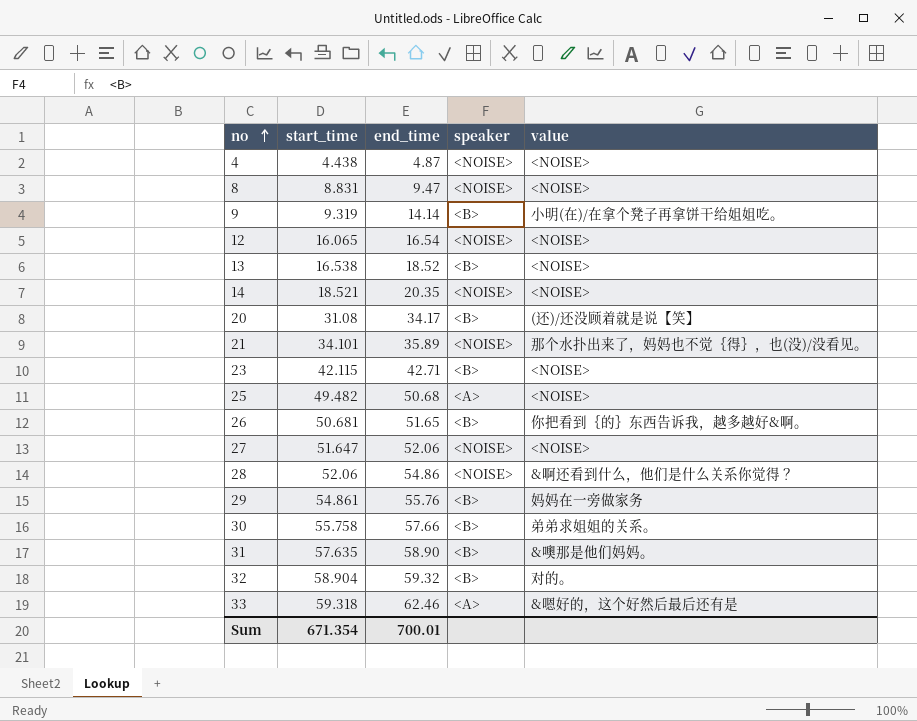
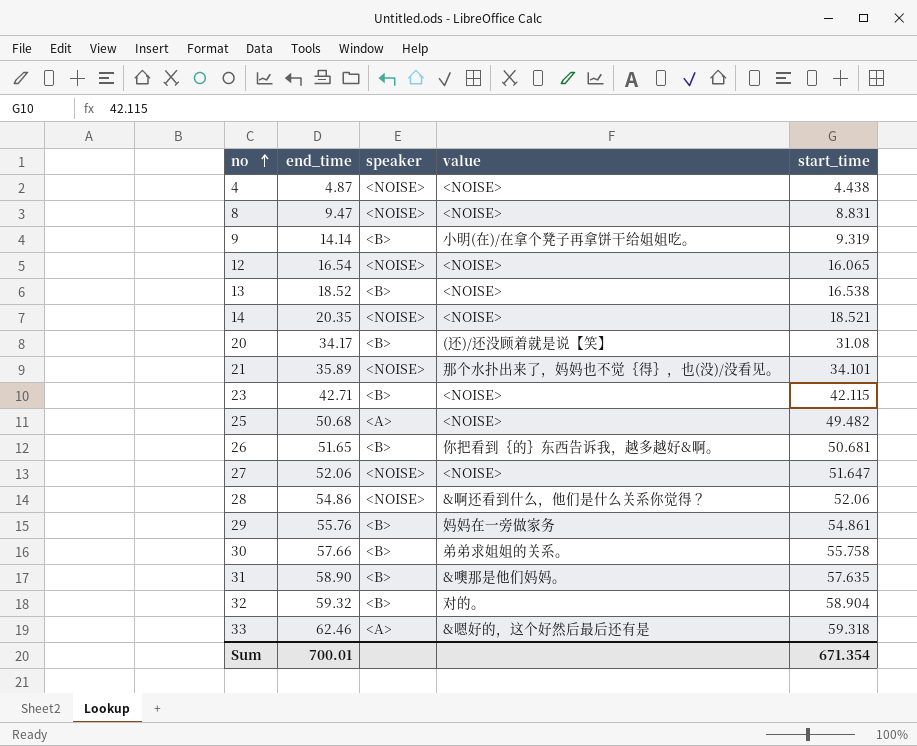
column start_time | position: 2 -> 5

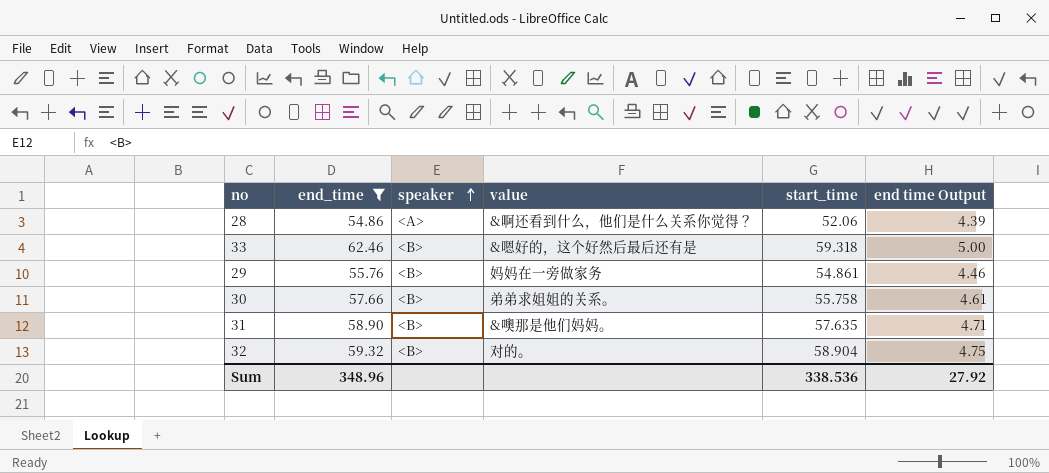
filter: none -> end_time >= 54.86
row order: no ascending -> speaker ascending
column end time Output | formula: none -> [end_time] * 0.08
28 | speaker: <NOISE> -> <A>
33 | speaker: <A> -> <B>
Sum | end_time: 700.01 -> 348.96
Sum | start_time: 671.354 -> 338.536

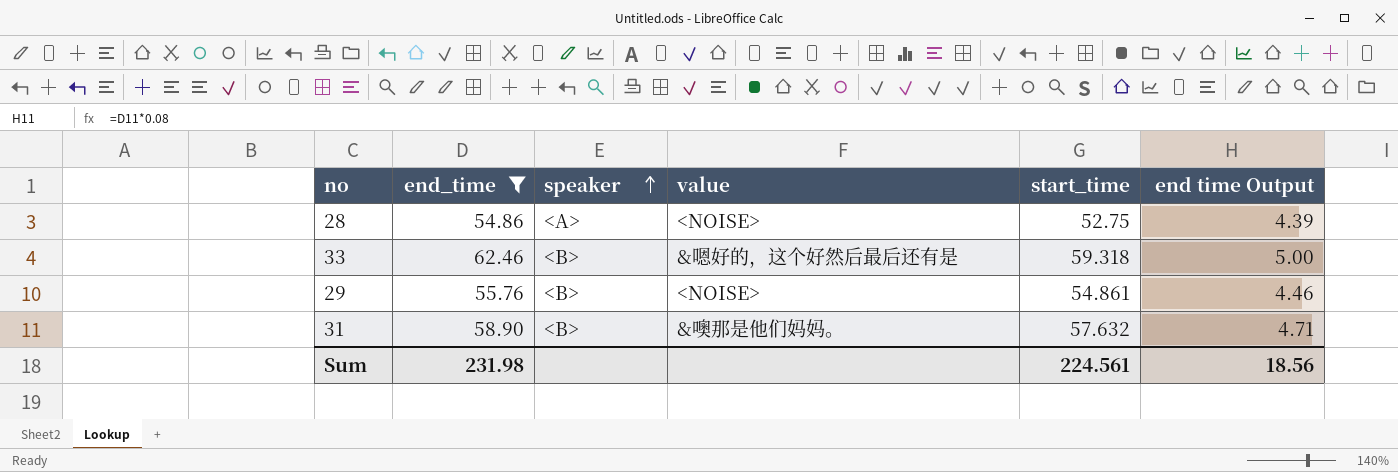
row 30: 57.66 | <B> | 弟弟求姐姐的关系。 | 55.758 | 4.61 -> none
row 32: 59.32 | <B> | 对的。 | 58.904 | 4.75 -> none
28 | value: &啊还看到什么，他们是什么关系你觉得？ -> <NOISE>
28 | start_time: 52.06 -> 52.75
29 | value: 妈妈在一旁做家务 -> <NOISE>
31 | start_time: 57.635 -> 57.632
Sum | end_time: 348.96 -> 231.98
Sum | start_time: 338.536 -> 224.561
Sum | end time Output: 27.92 -> 18.56

